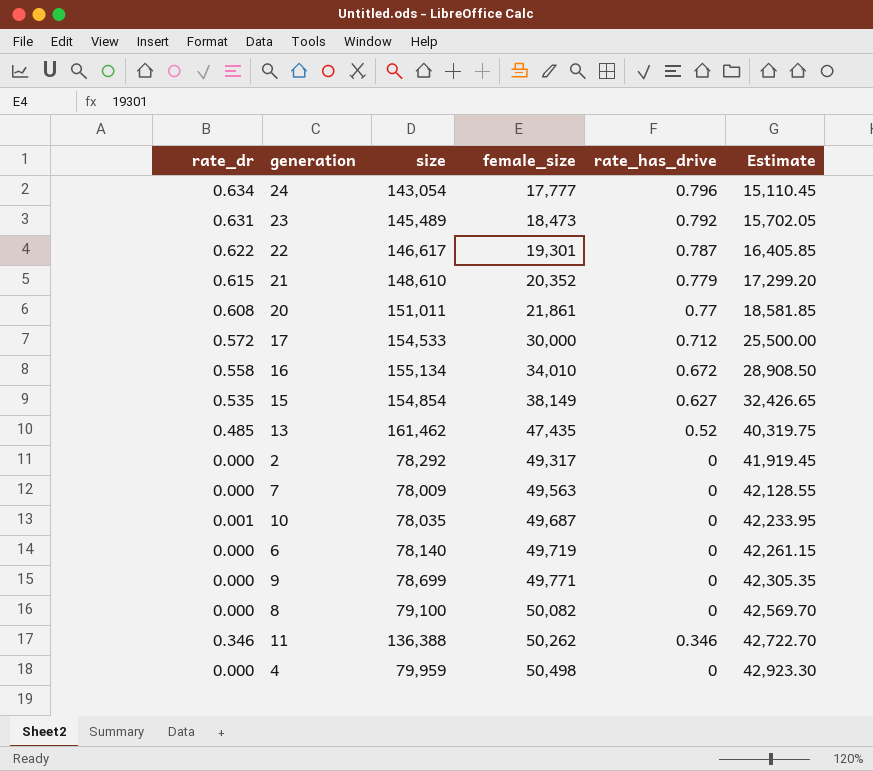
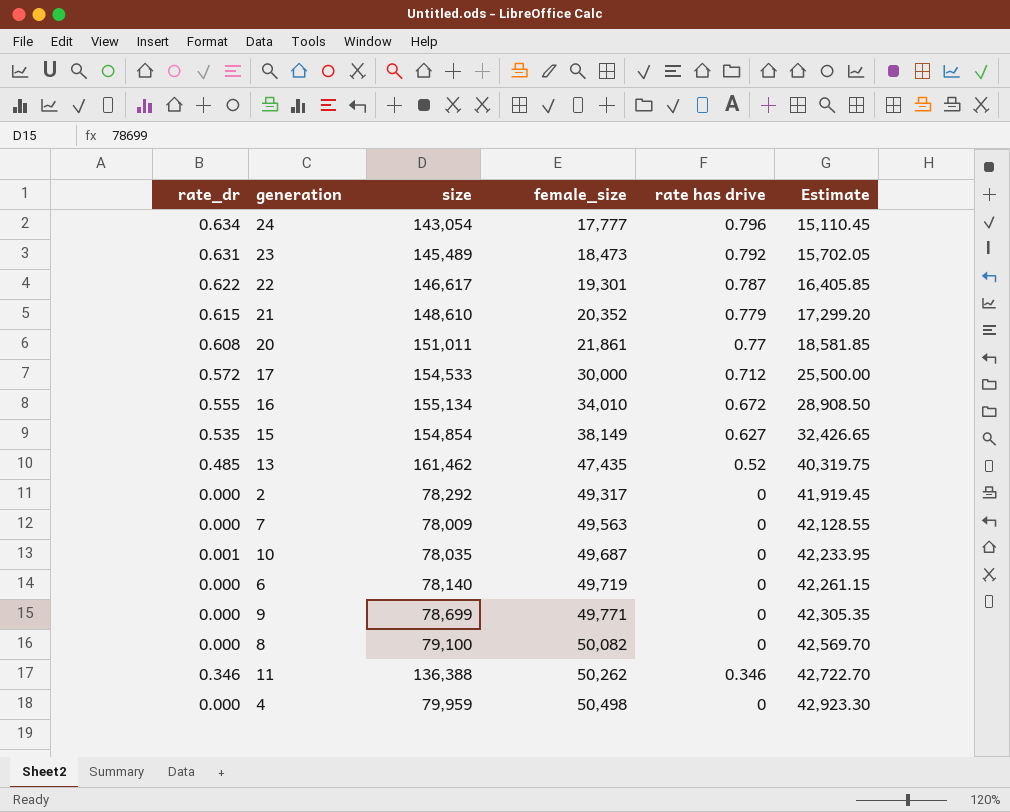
column name: rate_has_drive -> rate has drive
16 | rate_dr: 0.558 -> 0.555

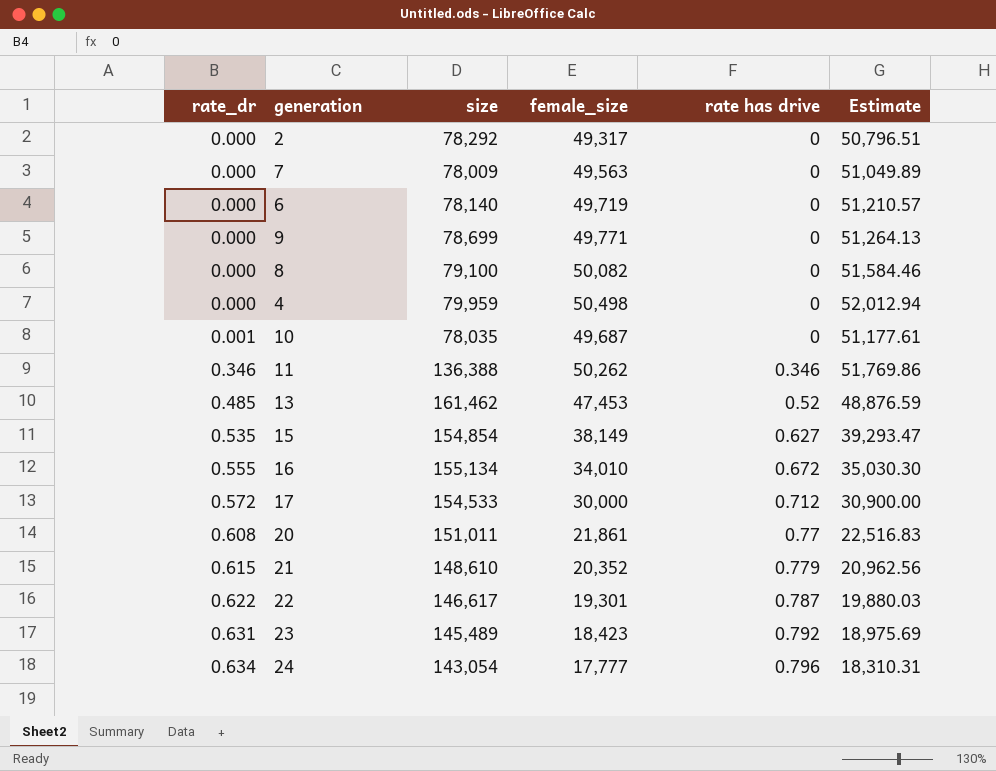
row order: female_size ascending -> rate_dr ascending
column Estimate | formula: [female_size] * 0.85 -> [female_size] * 1.03
13 | female_size: 47,435 -> 47,453
23 | female_size: 18,473 -> 18,423

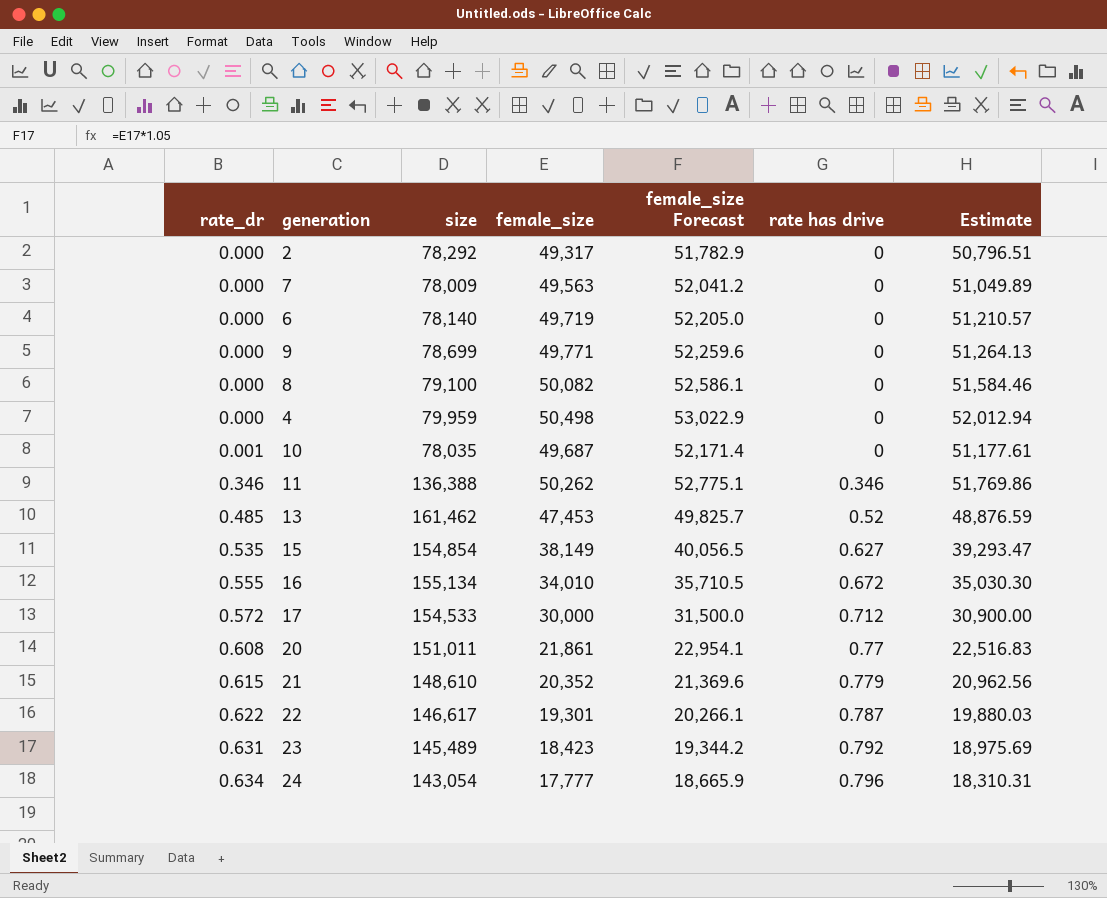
column female_size Forecast | formula: none -> [female_size] * 1.05

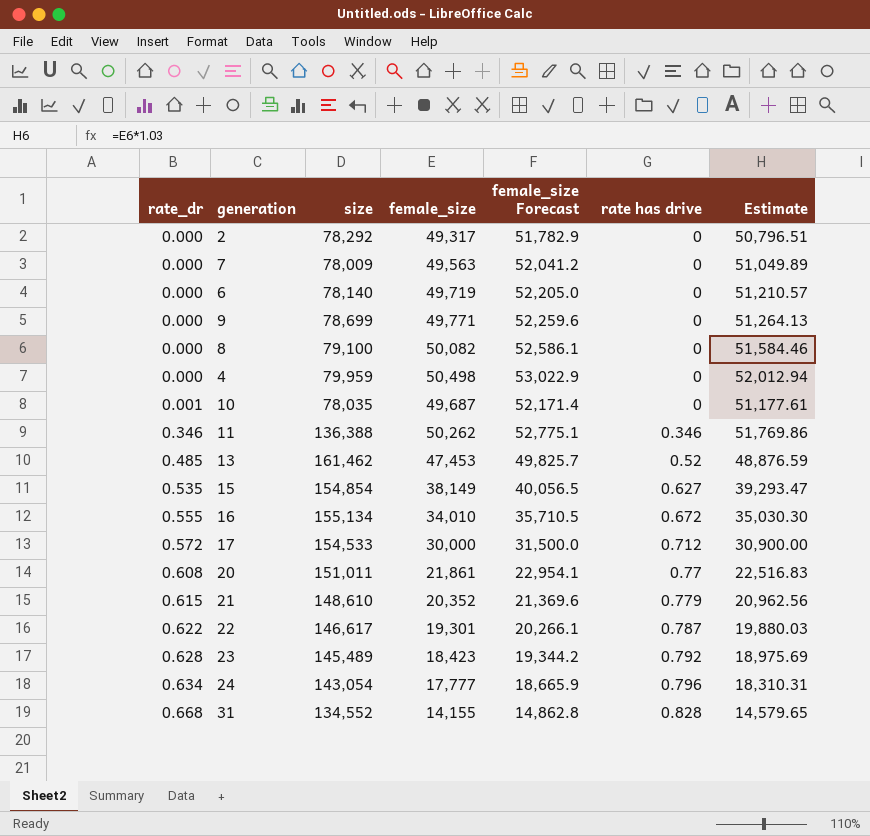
23 | rate_dr: 0.631 -> 0.628
row 31: none -> 0.668 | 134,552 | 14,155 | 14,862.8 | 0.828 | 14,579.65

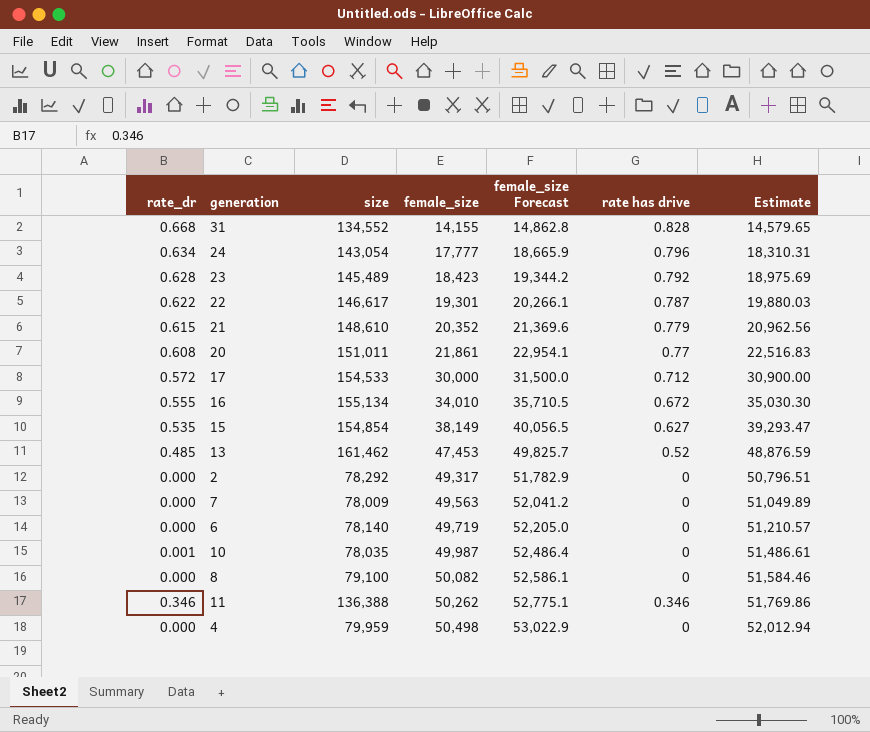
row order: rate_dr ascending -> female_size ascending
row 9: 0.000 | 78,699 | 49,771 | 52,259.6 | 0 | 51,264.13 -> none
10 | female_size: 49,687 -> 49,987
10 | female_size Forecast: 52,171.4 -> 52,486.4
10 | Estimate: 51,177.61 -> 51,486.61

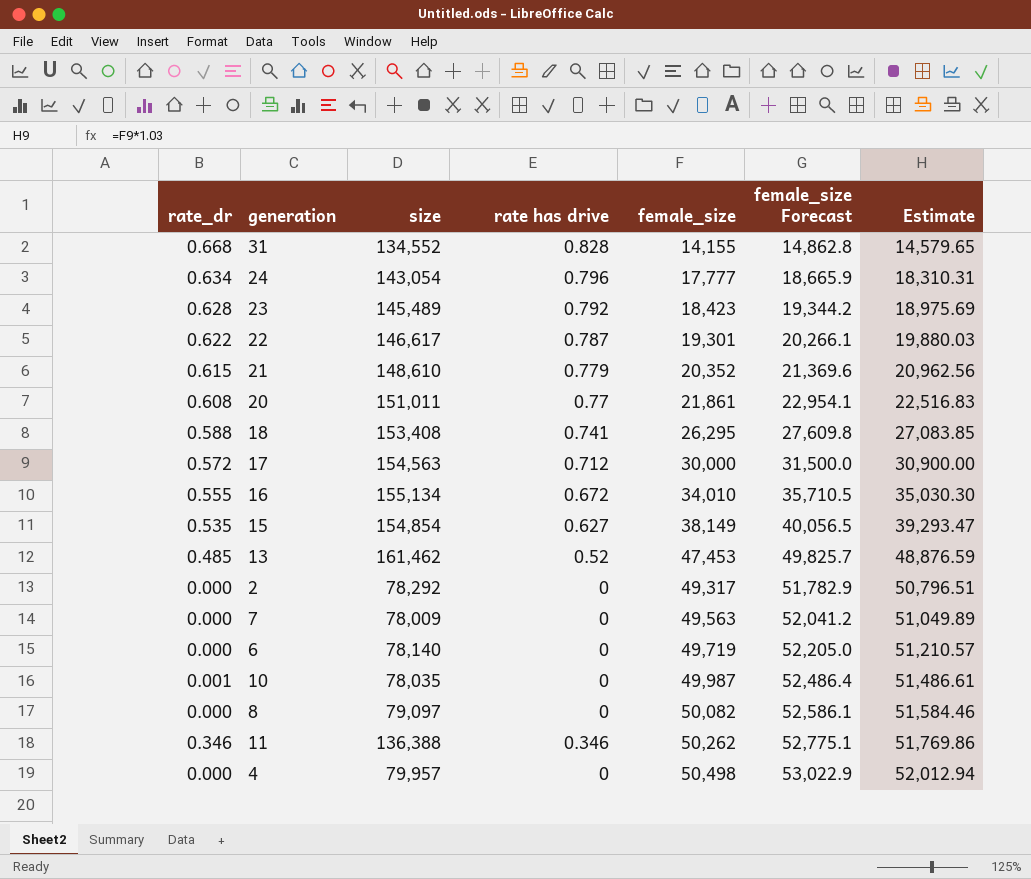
column rate has drive | position: 6 -> 4
row 18: none -> 0.588 | 153,408 | 0.741 | 26,295 | 27,609.8 | 27,083.85
17 | size: 154,533 -> 154,563
8 | size: 79,100 -> 79,097
4 | size: 79,959 -> 79,957

